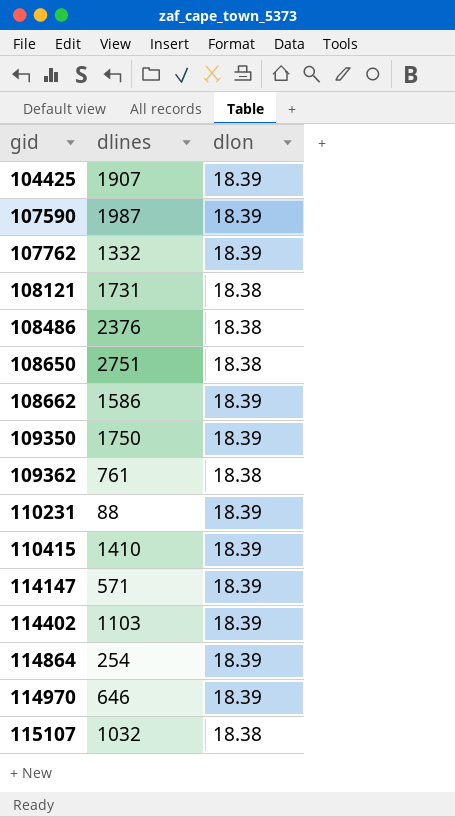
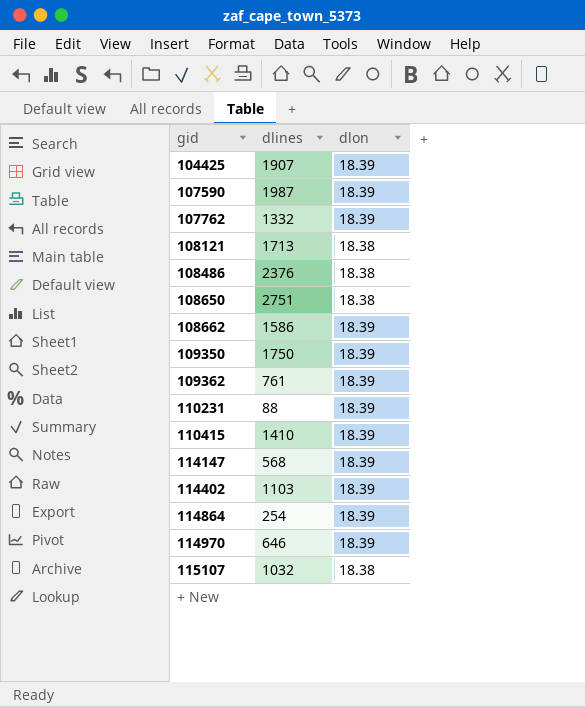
108121 | dlines: 1731 -> 1713
109362 | dlon: 18.38 -> 18.39
114147 | dlines: 571 -> 568

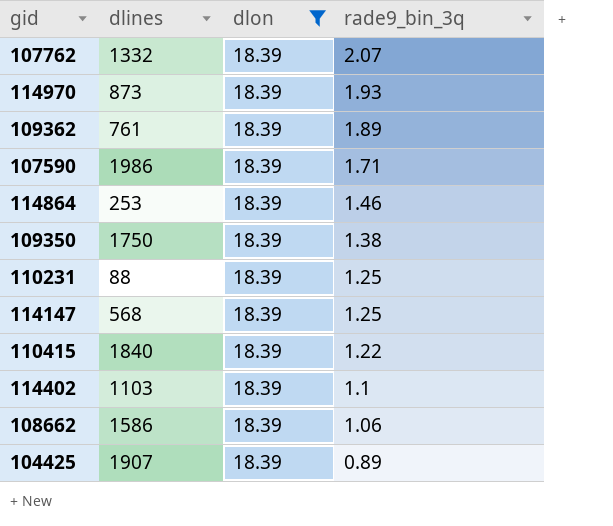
filter: none -> dlon = 18.39
row order: gid ascending -> rade9_bin_3q descending
column rade9_bin_3q | position: none -> 4
114970 | dlines: 646 -> 873
107590 | dlines: 1987 -> 1986
114864 | dlines: 254 -> 253
110415 | dlines: 1410 -> 1840

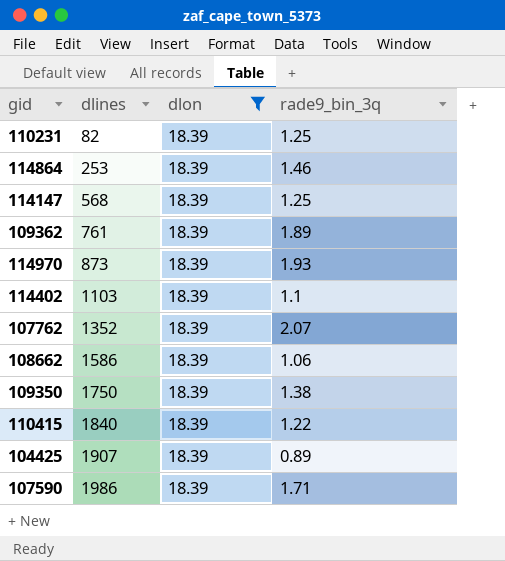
row order: rade9_bin_3q descending -> dlines ascending
110231 | dlines: 88 -> 82
107762 | dlines: 1332 -> 1352

